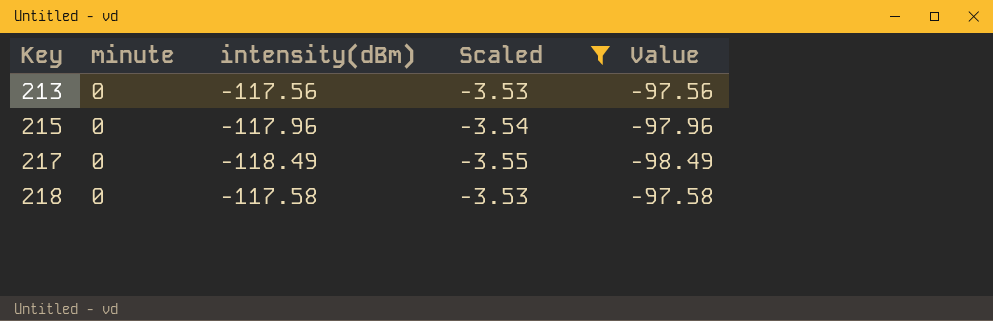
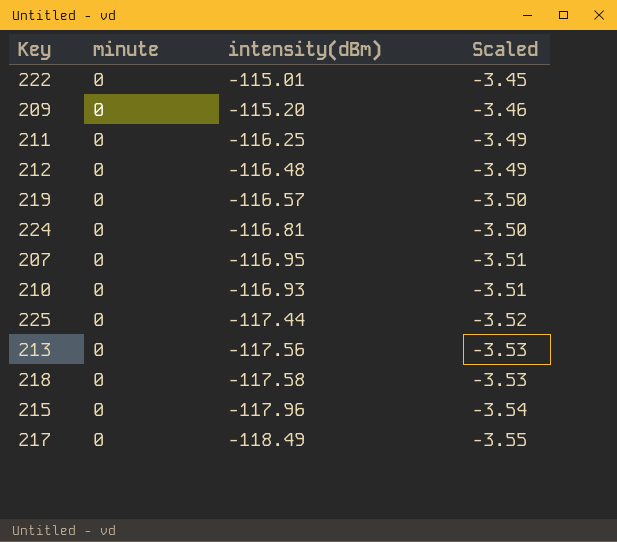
filter: Scaled <= -3.53 -> none
row order: Key ascending -> Scaled descending
column Value | formula: [intensity(dBm)] + 20 -> none

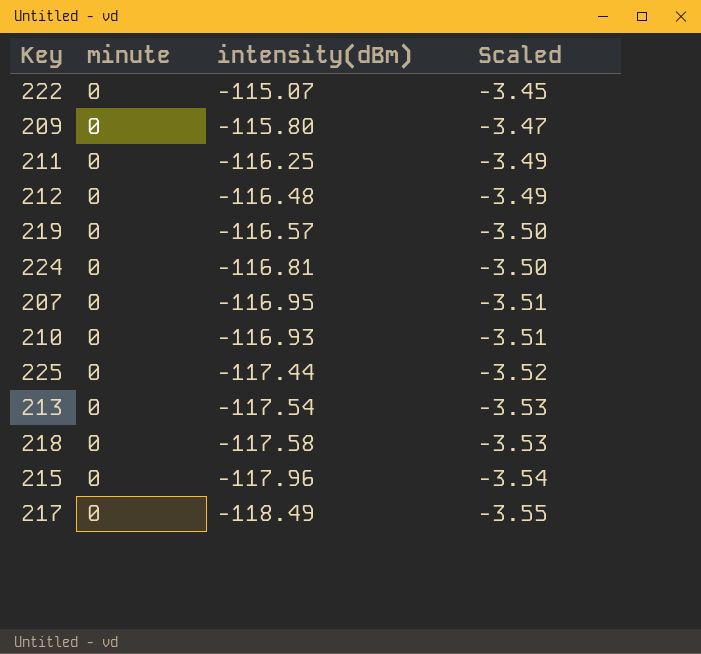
222 | intensity(dBm): -115.01 -> -115.07
209 | intensity(dBm): -115.20 -> -115.80
209 | Scaled: -3.46 -> -3.47
213 | intensity(dBm): -117.56 -> -117.54

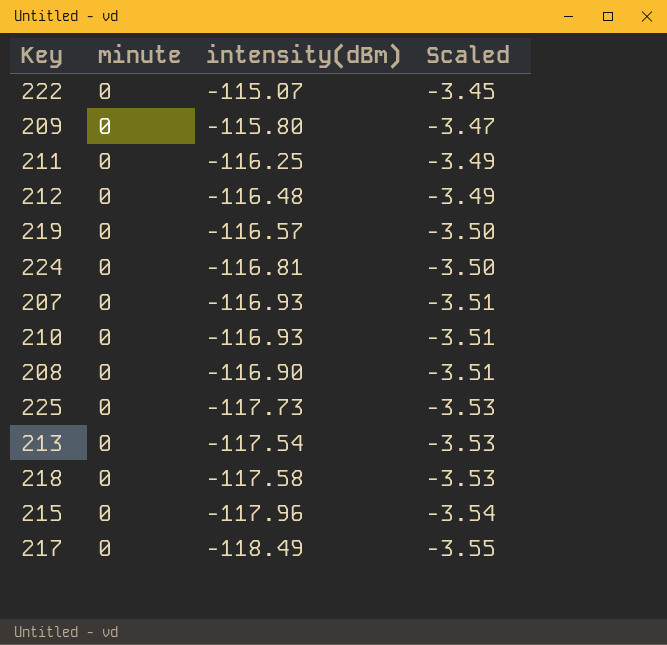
207 | intensity(dBm): -116.95 -> -116.93
row 208: none -> 0 | -116.90 | -3.51
225 | intensity(dBm): -117.44 -> -117.73
225 | Scaled: -3.52 -> -3.53

